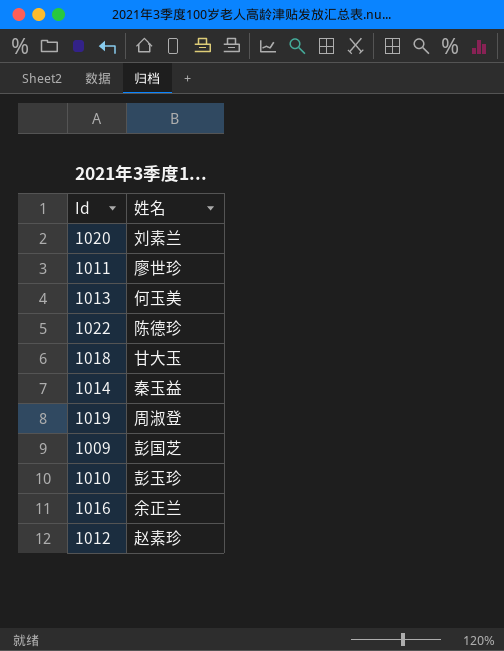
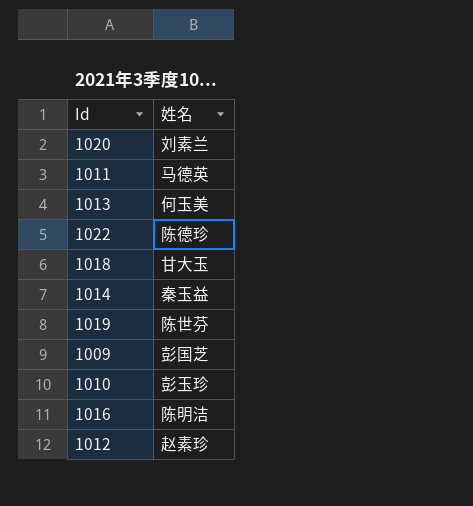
1011 | 姓名: 廖世珍 -> 马德英
1019 | 姓名: 周淑登 -> 陈世芬
1016 | 姓名: 余正兰 -> 陈明洁

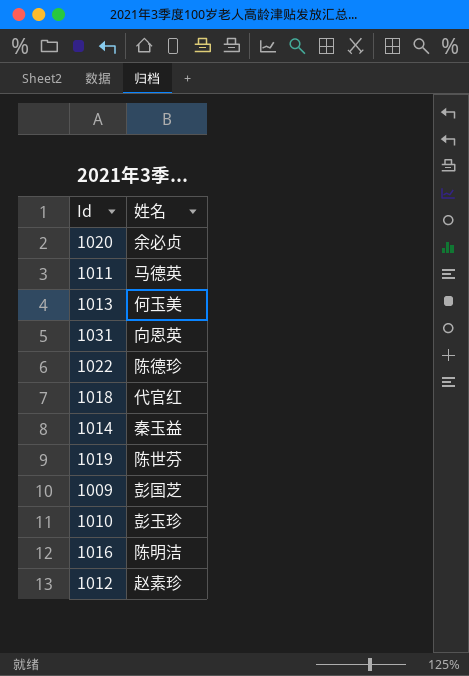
1020 | 姓名: 刘素兰 -> 余必贞
row 1031: none -> 向恩英
1018 | 姓名: 甘大玉 -> 代官红

